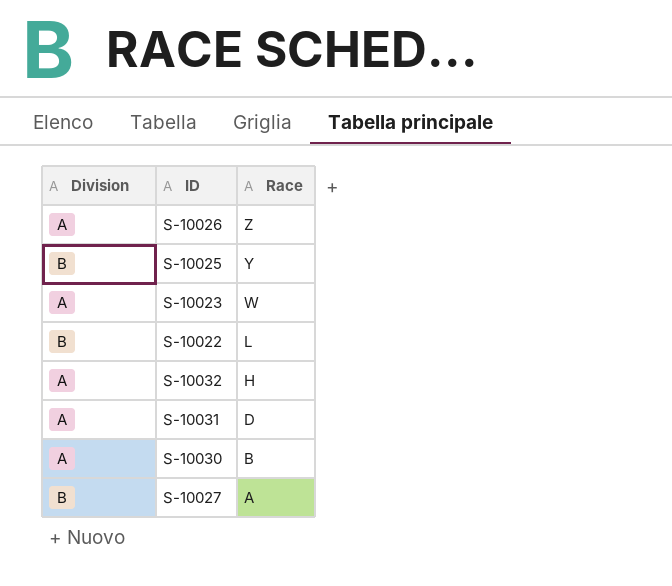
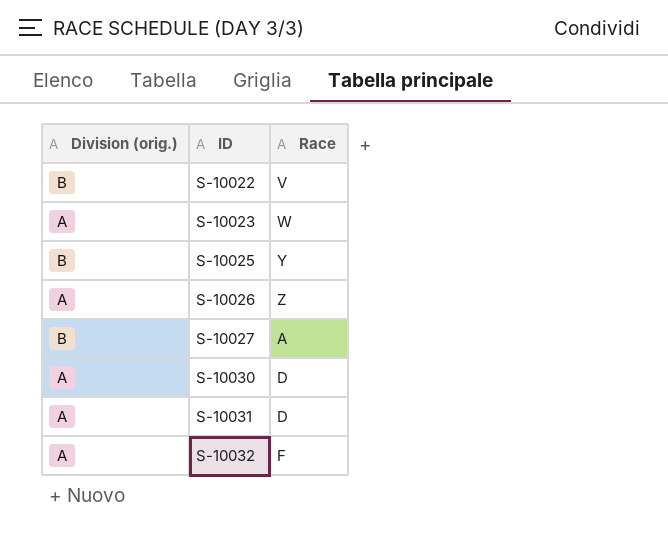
row order: Race descending -> ID ascending
column name: Division -> Division (orig.)
S-10022 | Race: L -> V
S-10030 | Race: B -> D
S-10032 | Race: H -> F

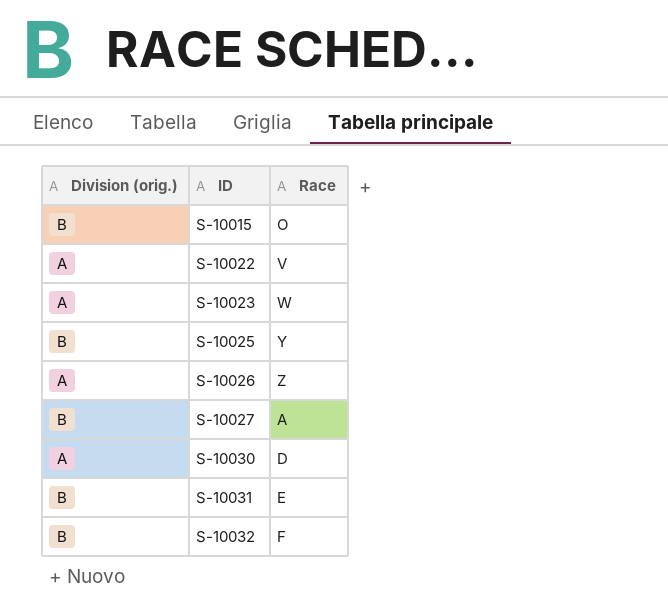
row S-10015: none -> B | O
S-10022 | Division (orig.): B -> A
S-10031 | Division (orig.): A -> B
S-10031 | Race: D -> E
S-10032 | Division (orig.): A -> B

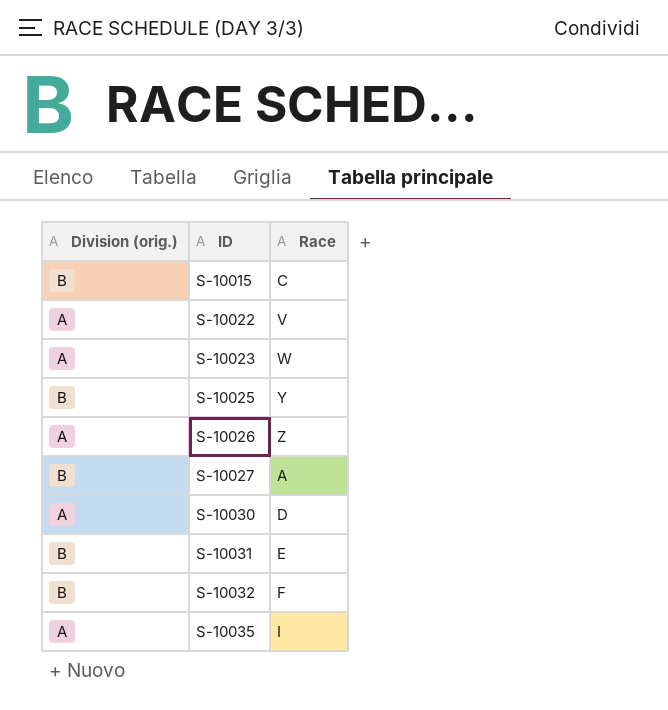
S-10015 | Race: O -> C
row S-10035: none -> A | I

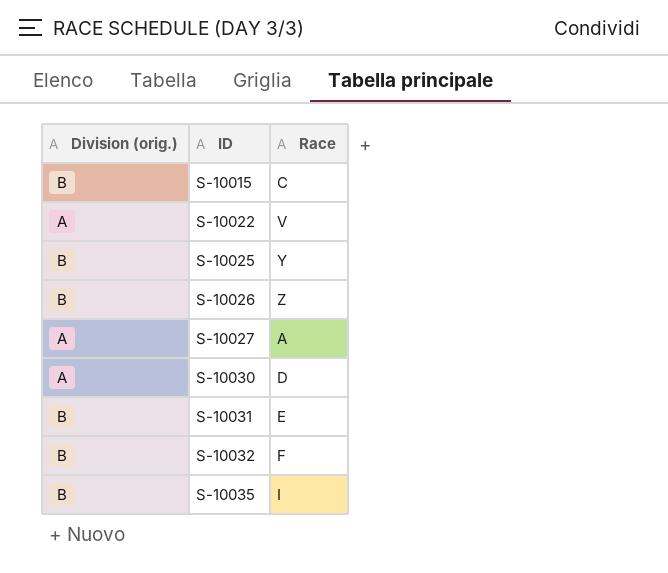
row S-10023: A | W -> none
S-10026 | Division (orig.): A -> B
S-10027 | Division (orig.): B -> A
S-10035 | Division (orig.): A -> B

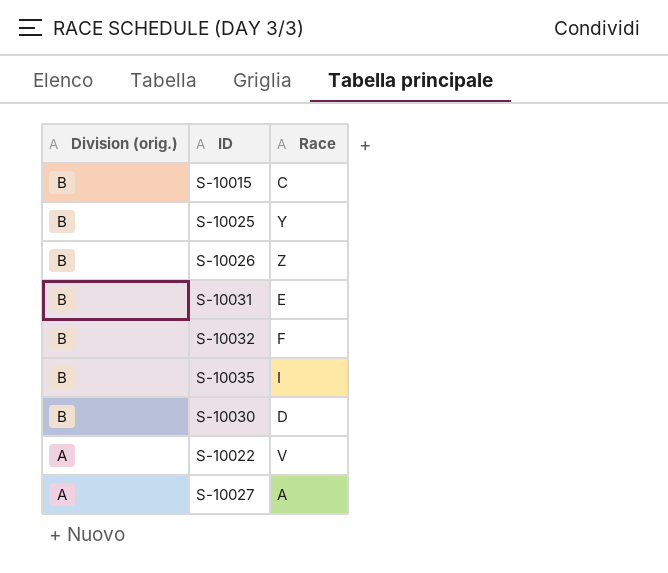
row order: ID ascending -> Division (orig.) descending
S-10030 | Division (orig.): A -> B

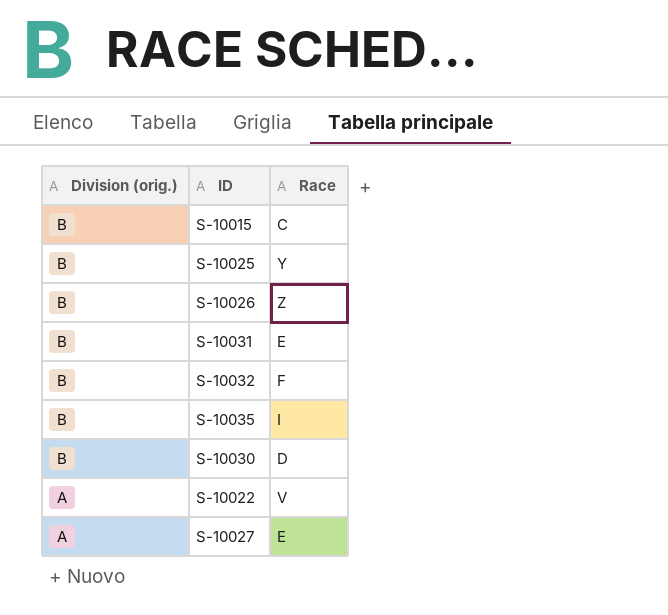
S-10027 | Race: A -> E

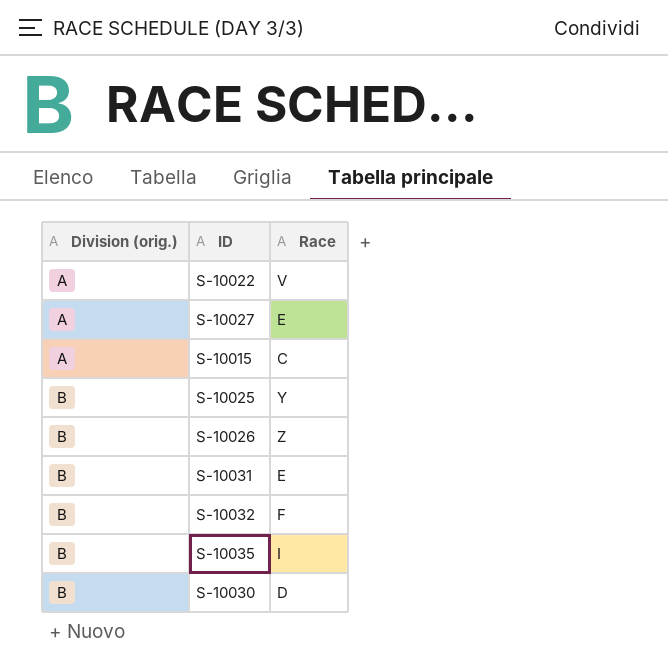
row order: Division (orig.) descending -> Division (orig.) ascending
S-10015 | Division (orig.): B -> A

